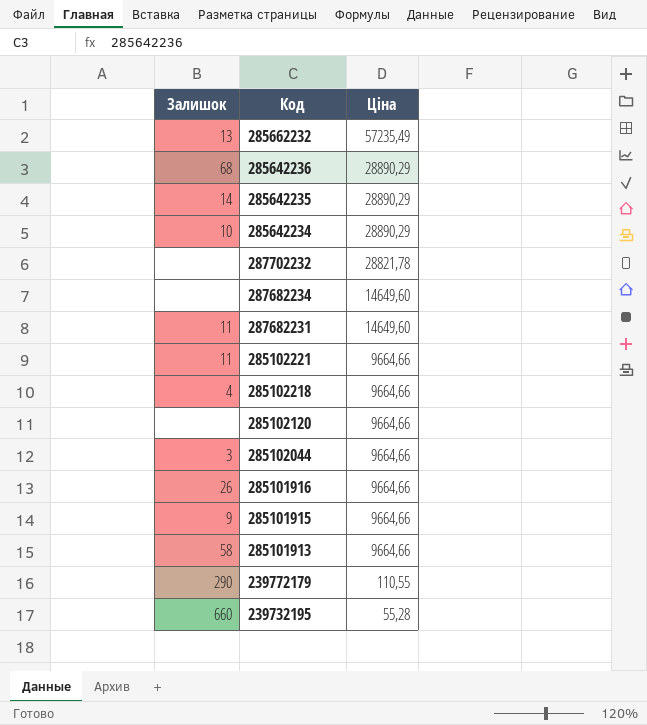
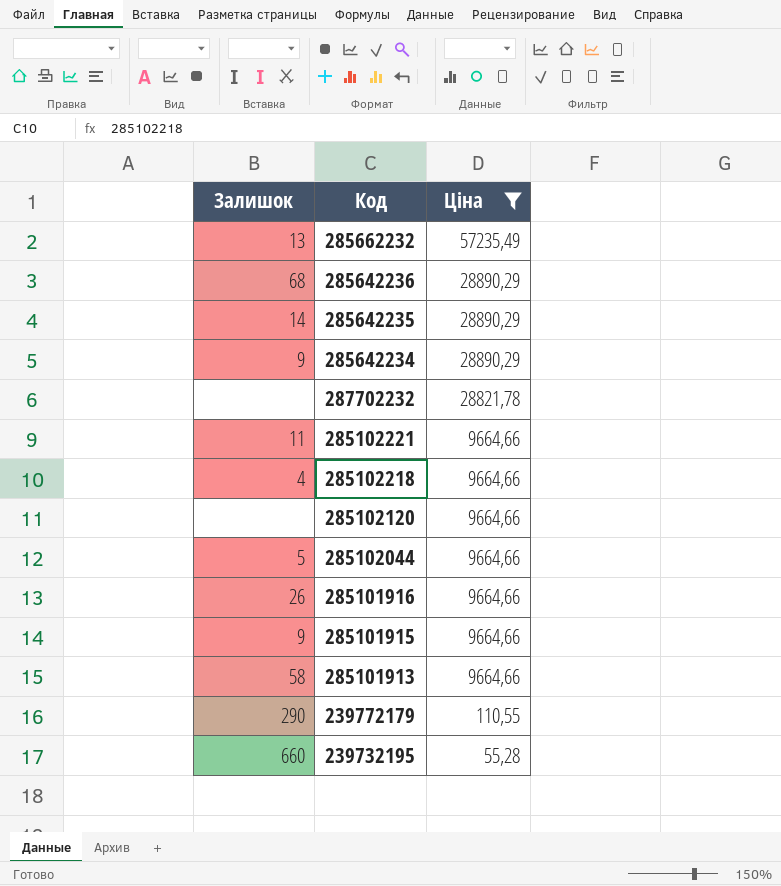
filter: none -> Ціна != 14649,60
285642234 | Залишок: 10 -> 9
285102044 | Залишок: 3 -> 5

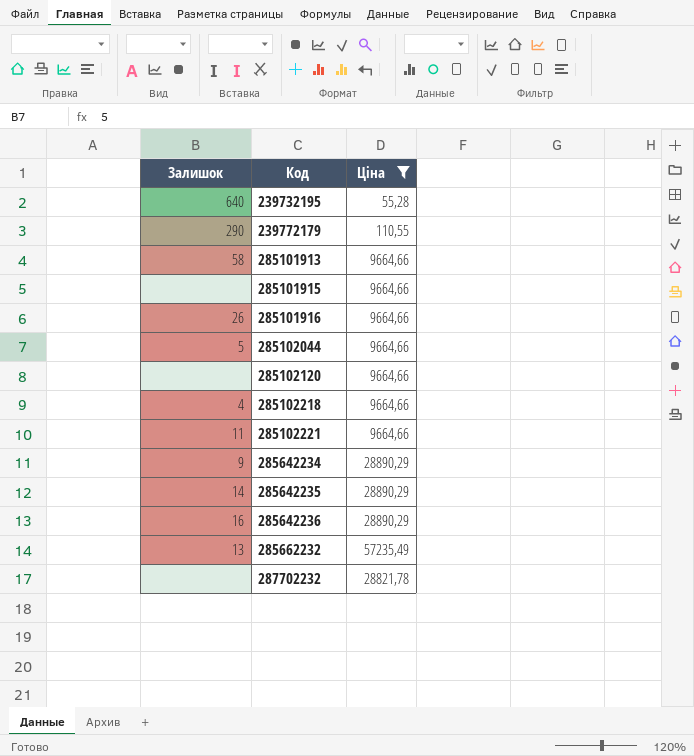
row order: Ціна descending -> Код ascending
239732195 | Залишок: 660 -> 640
285101915 | Залишок: 9 -> none
285642236 | Залишок: 68 -> 16

